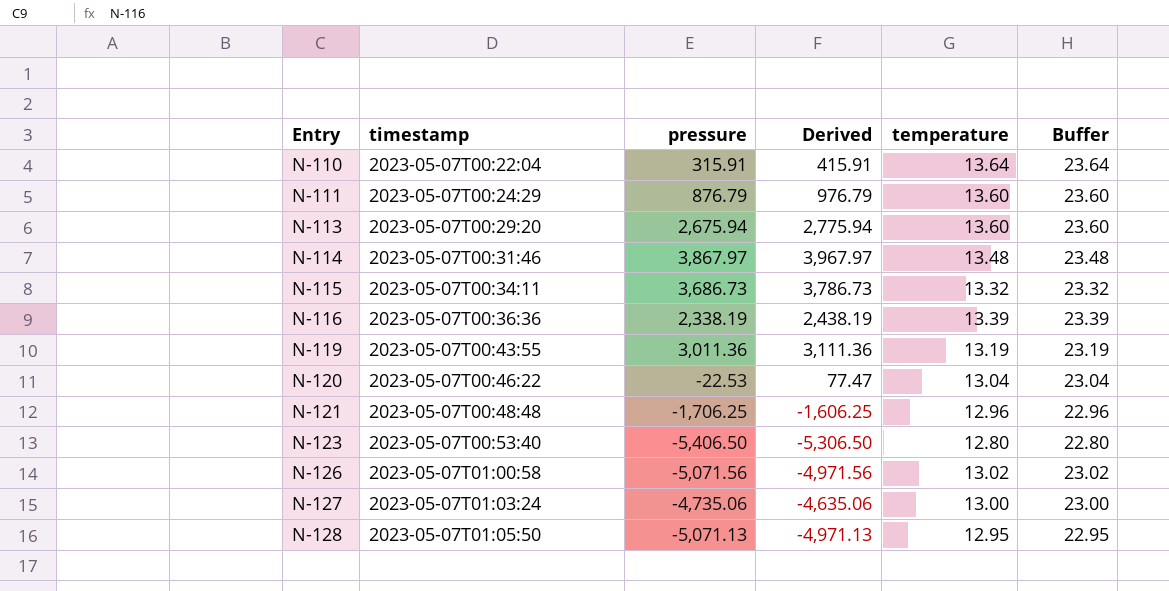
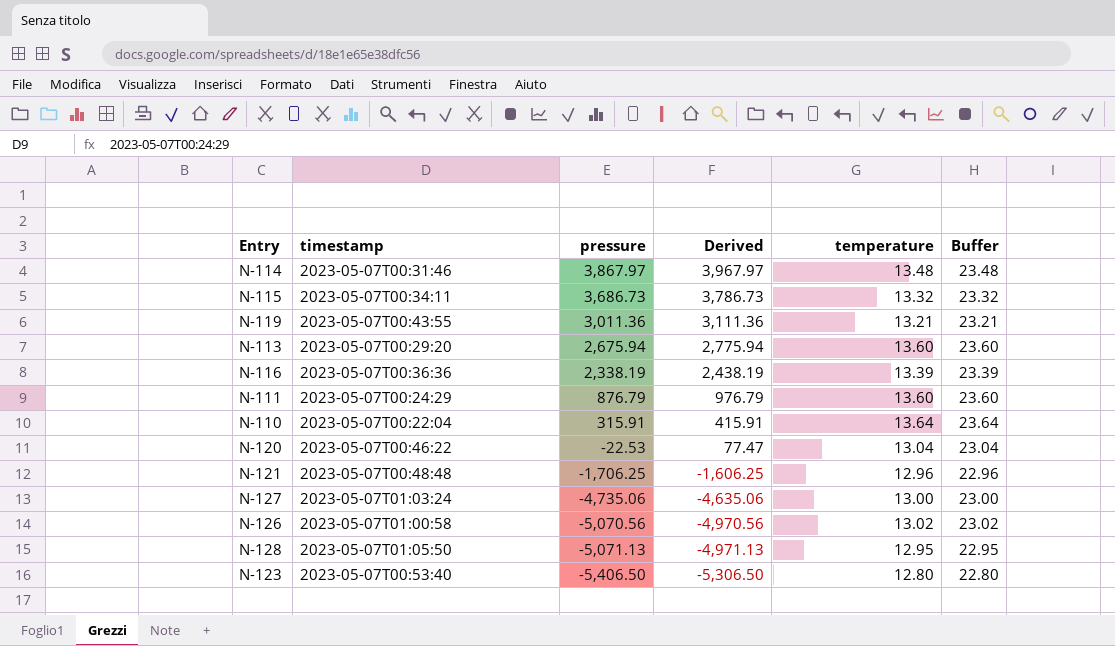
row order: Entry ascending -> pressure descending
N-119 | temperature: 13.19 -> 13.21
N-119 | Buffer: 23.19 -> 23.21
N-126 | pressure: -5,071.56 -> -5,070.56
N-126 | Derived: -4,971.56 -> -4,970.56

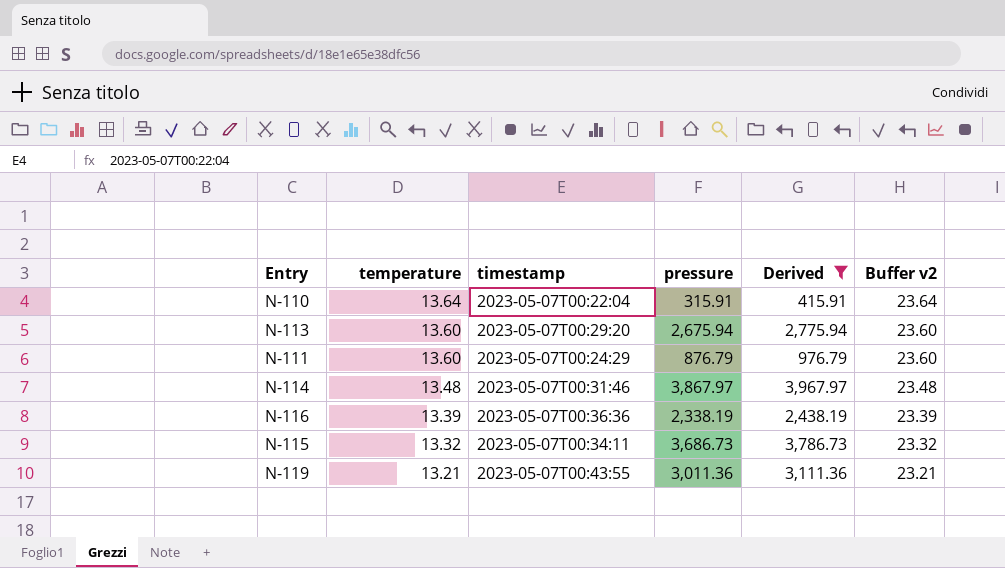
filter: none -> Derived >= 415.91
row order: pressure descending -> temperature descending
column temperature | position: 5 -> 2
column name: Buffer -> Buffer v2

